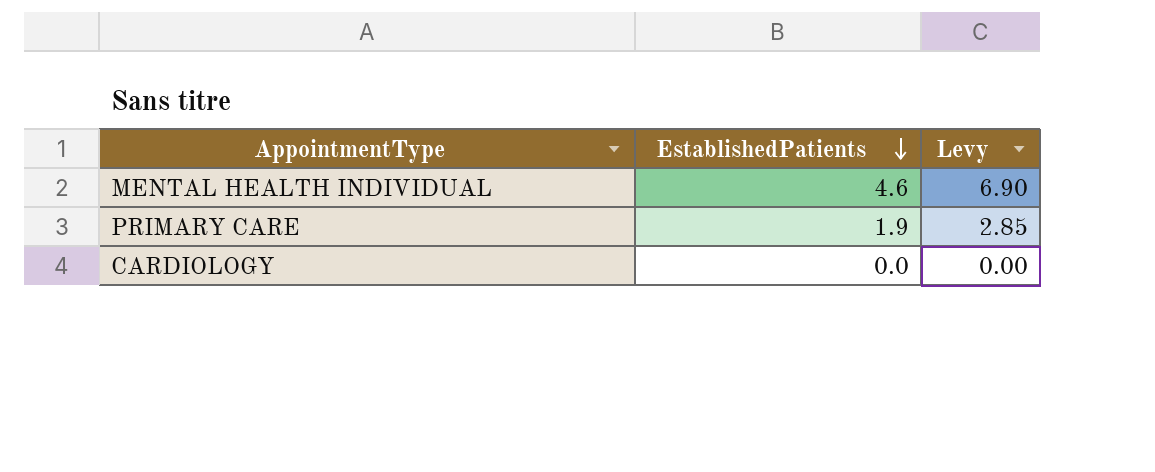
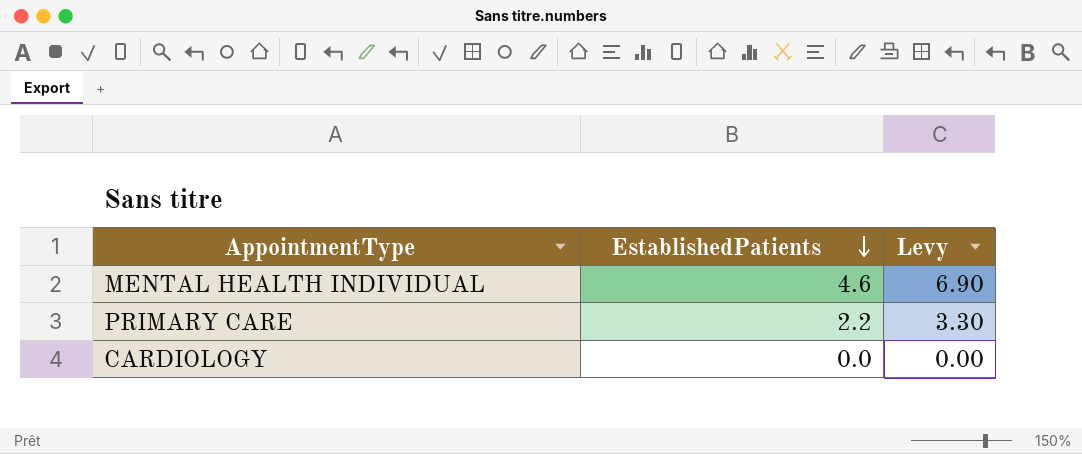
PRIMARY CARE | EstablishedPatients: 1.9 -> 2.2
PRIMARY CARE | Levy: 2.85 -> 3.30

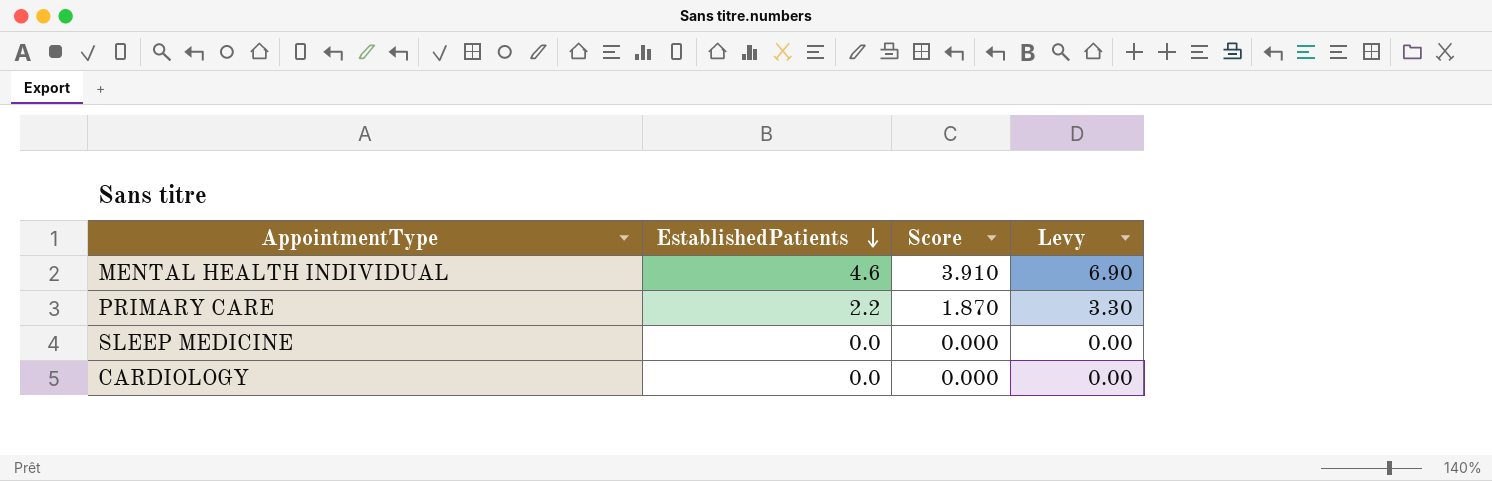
column Score | formula: none -> [EstablishedPatients] * 0.85
row SLEEP MEDICINE: none -> 0.0 | 0.000 | 0.00

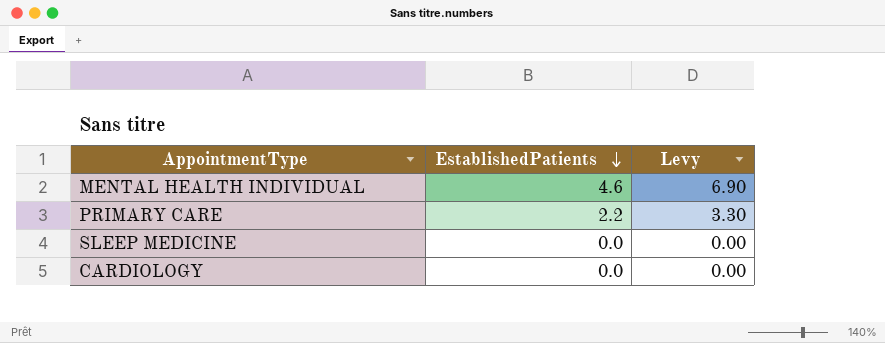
column Score | formula: [EstablishedPatients] * 0.85 -> none

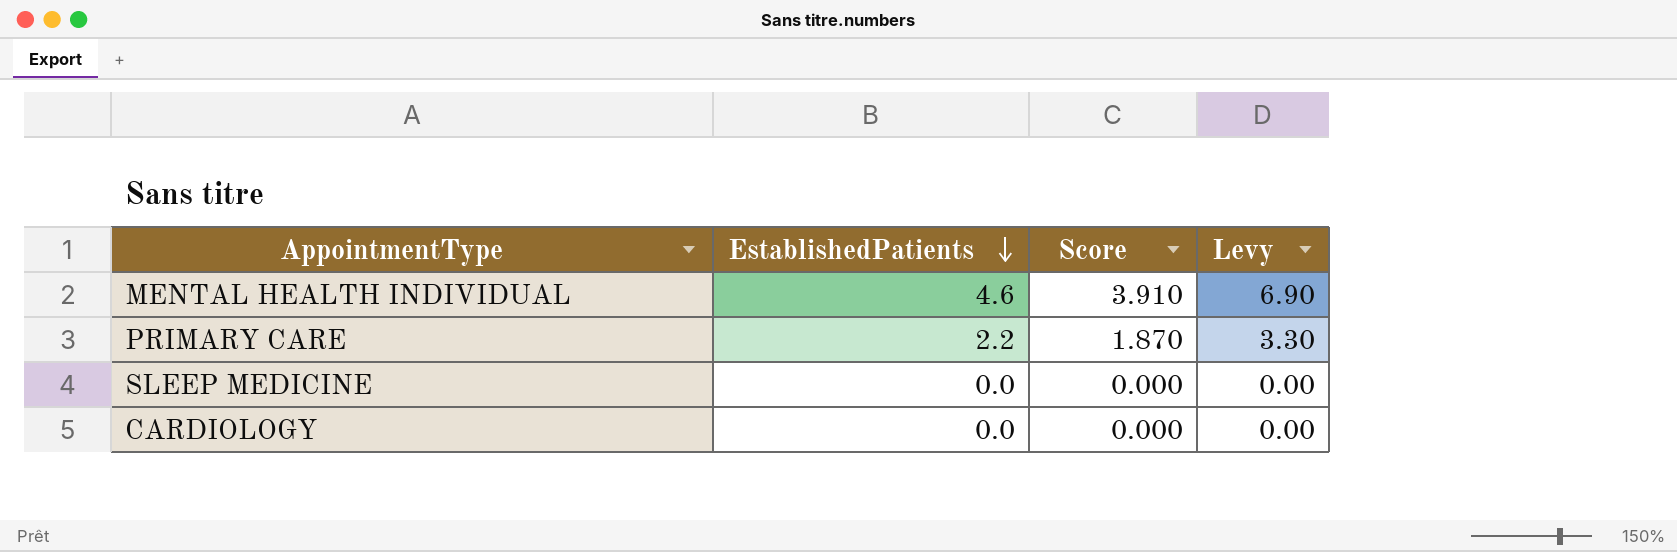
column Score | formula: none -> [EstablishedPatients] * 0.85

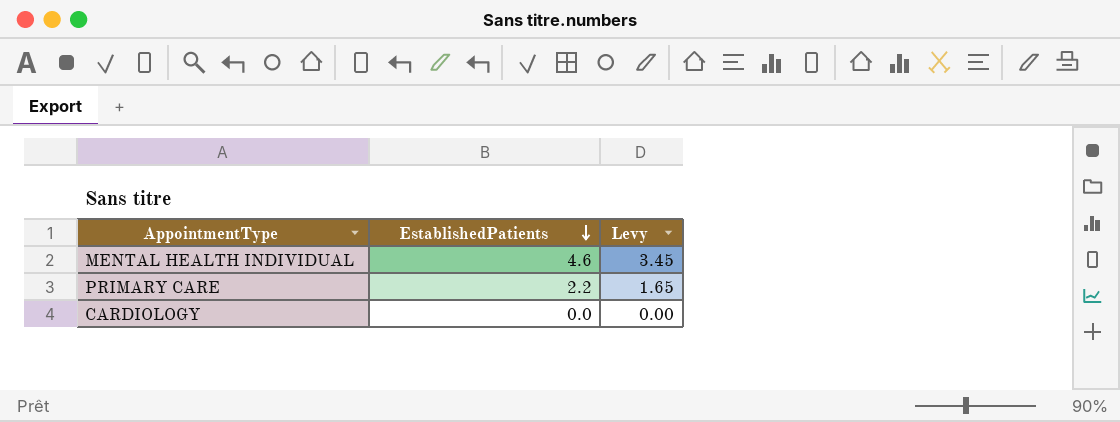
column Score | formula: [EstablishedPatients] * 0.85 -> none
column Levy | formula: [EstablishedPatients] * 1.5 -> [EstablishedPatients] * 0.75
row SLEEP MEDICINE: 0.0 | 0.000 | 0.00 -> none

